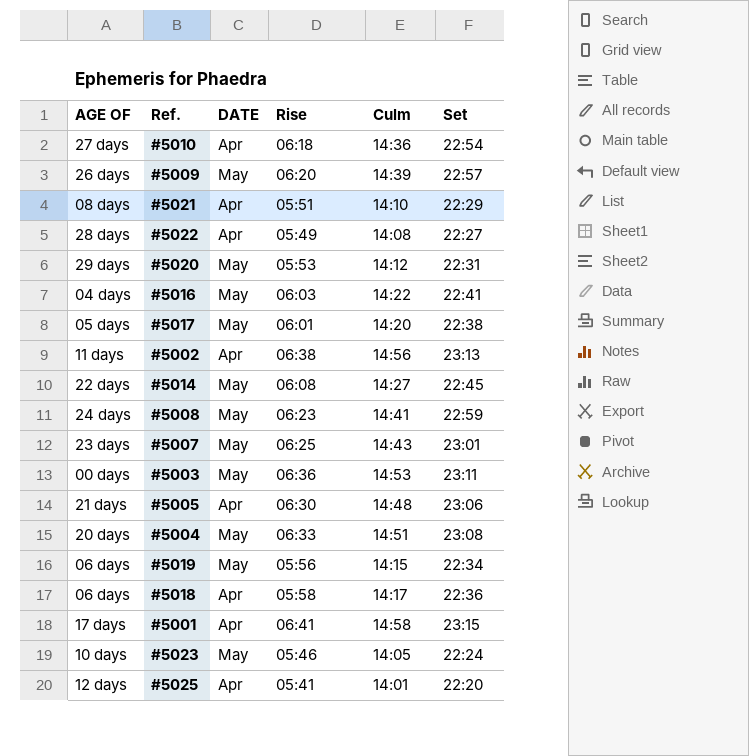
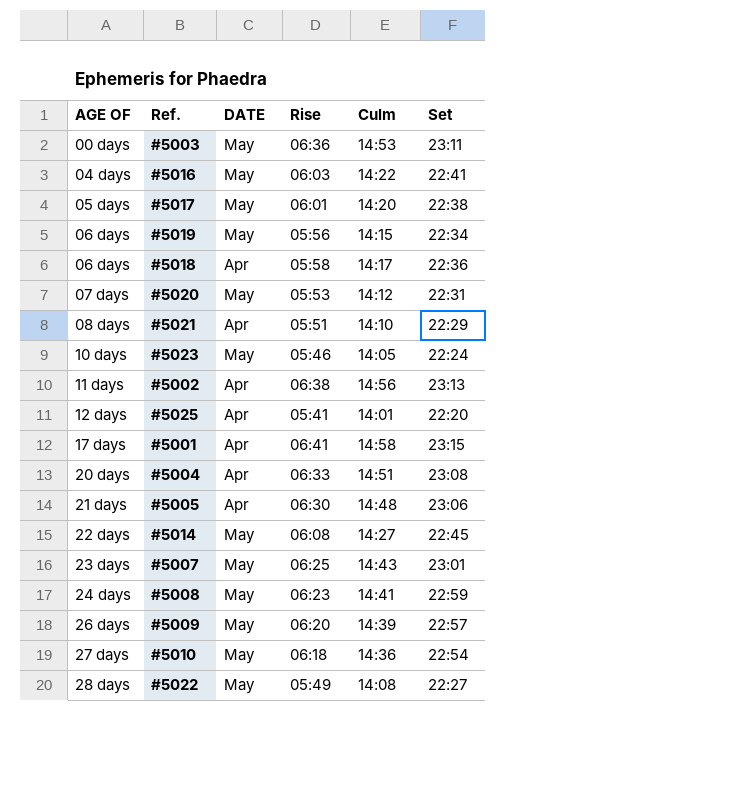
row order: none -> AGE OF ascending
#5020 | AGE OF: 29 days -> 07 days
#5004 | DATE: May -> Apr
#5010 | DATE: Apr -> May
#5022 | DATE: Apr -> May

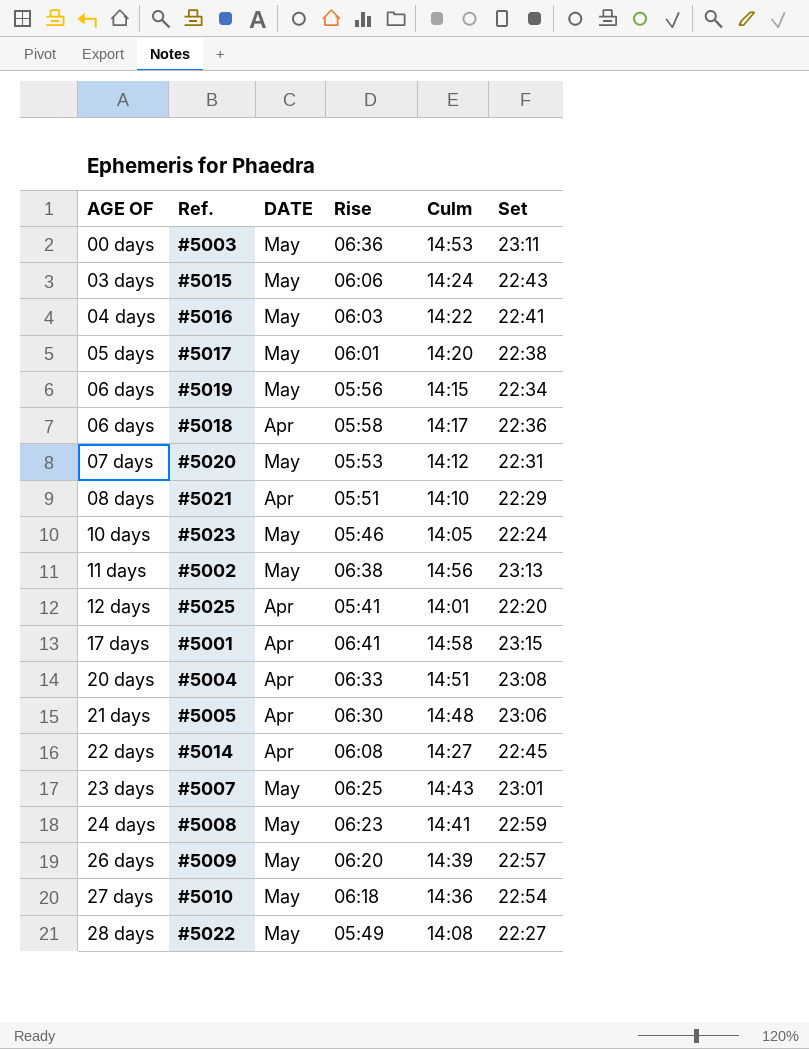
row #5015: none -> 03 days | May | 06:06 | 14:24 | 22:43
#5002 | DATE: Apr -> May
#5014 | DATE: May -> Apr

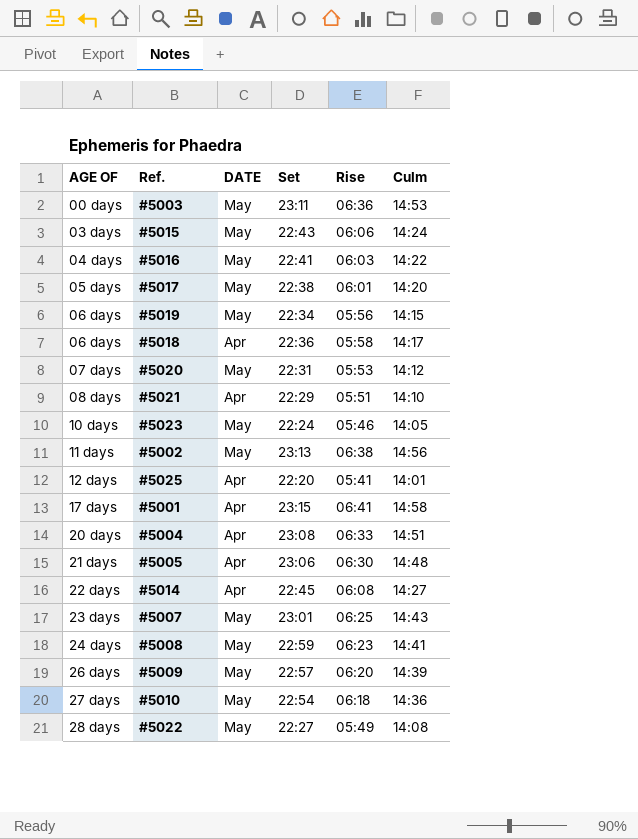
column Set | position: 6 -> 4

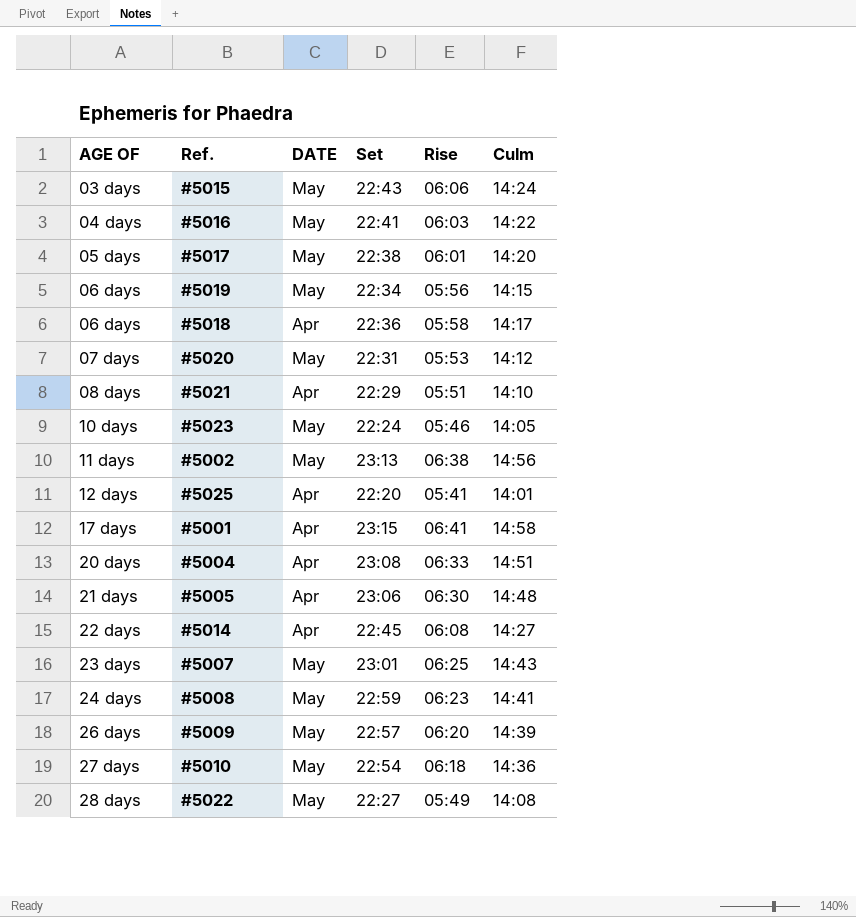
row #5003: 00 days | May | 23:11 | 06:36 | 14:53 -> none

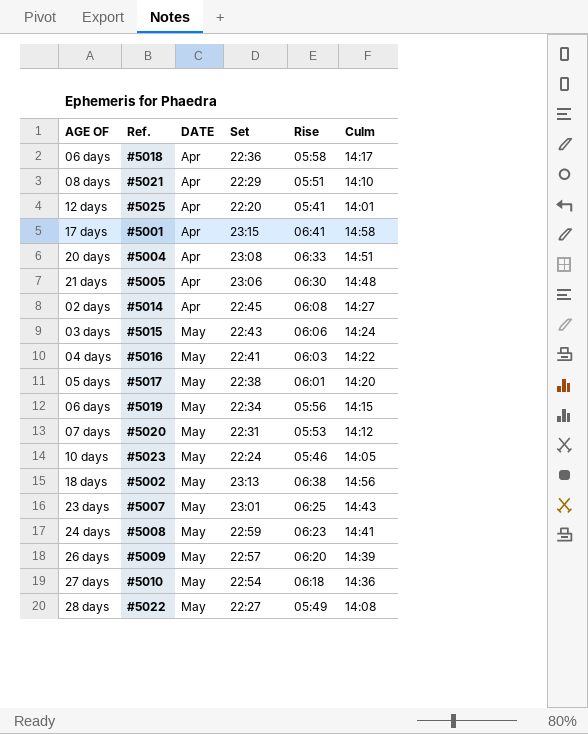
row order: AGE OF ascending -> DATE ascending
#5014 | AGE OF: 22 days -> 02 days
#5002 | AGE OF: 11 days -> 18 days

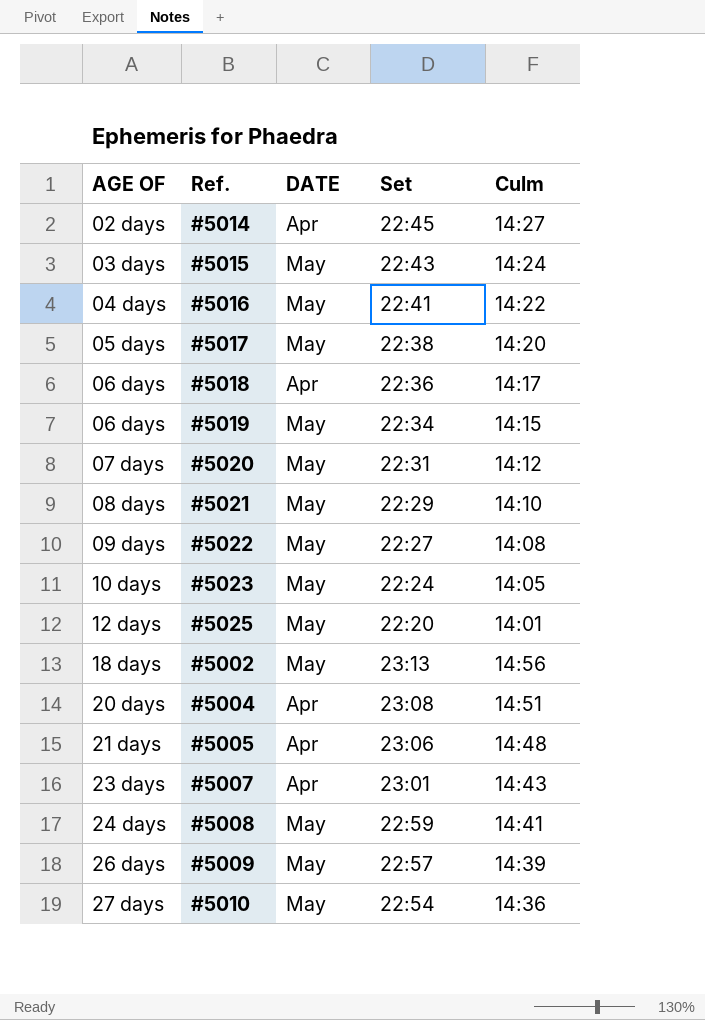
row order: DATE ascending -> AGE OF ascending
column Rise | position: 5 -> none
row #5001: 17 days | Apr | 23:15 | 06:41 | 14:58 -> none
#5021 | DATE: Apr -> May
#5022 | AGE OF: 28 days -> 09 days
#5025 | DATE: Apr -> May
#5007 | DATE: May -> Apr

